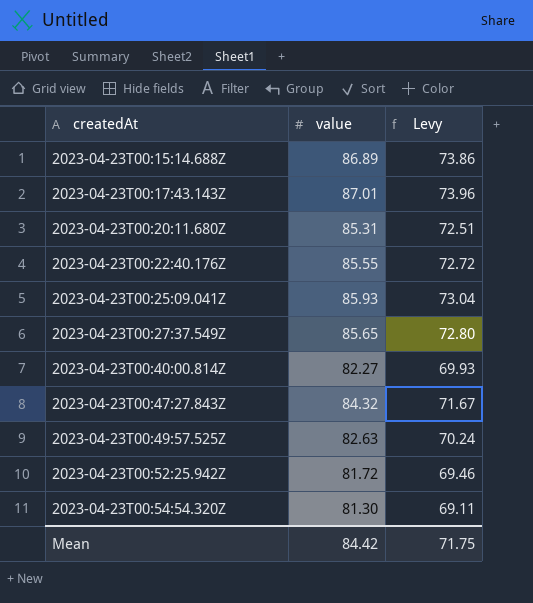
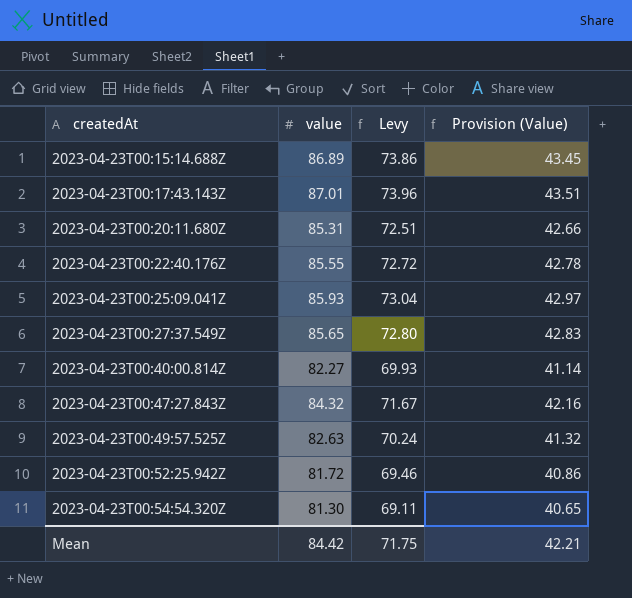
column Provision (Value) | formula: none -> [value] * 0.5

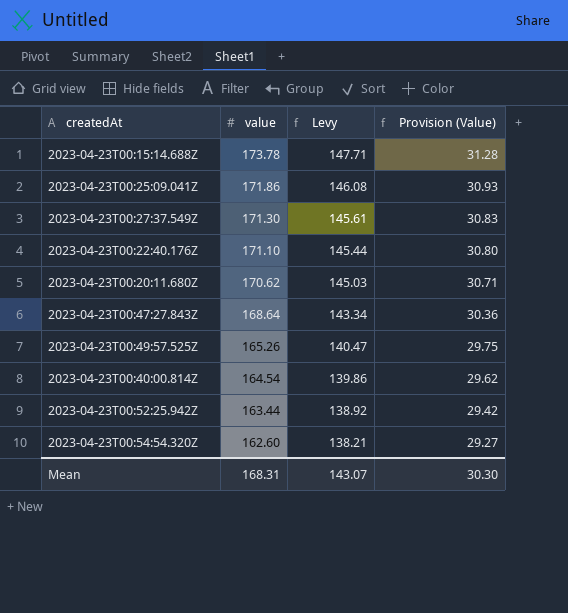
row order: createdAt ascending -> value descending
column Provision (Value) | formula: [value] * 0.5 -> [value] * 0.18
row 2023-04-23T00:17:43.143Z: 87.01 | 73.96 | 43.51 -> none
2023-04-23T00:15:14.688Z | value: 86.89 -> 173.78
2023-04-23T00:15:14.688Z | Levy: 73.86 -> 147.71
2023-04-23T00:25:09.041Z | value: 85.93 -> 171.86
2023-04-23T00:25:09.041Z | Levy: 73.04 -> 146.08
2023-04-23T00:27:37.549Z | value: 85.65 -> 171.30
2023-04-23T00:27:37.549Z | Levy: 72.80 -> 145.61
2023-04-23T00:22:40.176Z | value: 85.55 -> 171.10
2023-04-23T00:22:40.176Z | Levy: 72.72 -> 145.44
2023-04-23T00:20:11.680Z | value: 85.31 -> 170.62
2023-04-23T00:20:11.680Z | Levy: 72.51 -> 145.03
2023-04-23T00:47:27.843Z | value: 84.32 -> 168.64
2023-04-23T00:47:27.843Z | Levy: 71.67 -> 143.34
2023-04-23T00:49:57.525Z | value: 82.63 -> 165.26
2023-04-23T00:49:57.525Z | Levy: 70.24 -> 140.47
2023-04-23T00:40:00.814Z | value: 82.27 -> 164.54
2023-04-23T00:40:00.814Z | Levy: 69.93 -> 139.86
2023-04-23T00:52:25.942Z | value: 81.72 -> 163.44
2023-04-23T00:52:25.942Z | Levy: 69.46 -> 138.92
2023-04-23T00:54:54.320Z | value: 81.30 -> 162.60
2023-04-23T00:54:54.320Z | Levy: 69.11 -> 138.21
Mean | value: 84.42 -> 168.31
Mean | Levy: 71.75 -> 143.07
Mean | Provision (Value): 42.21 -> 30.30

